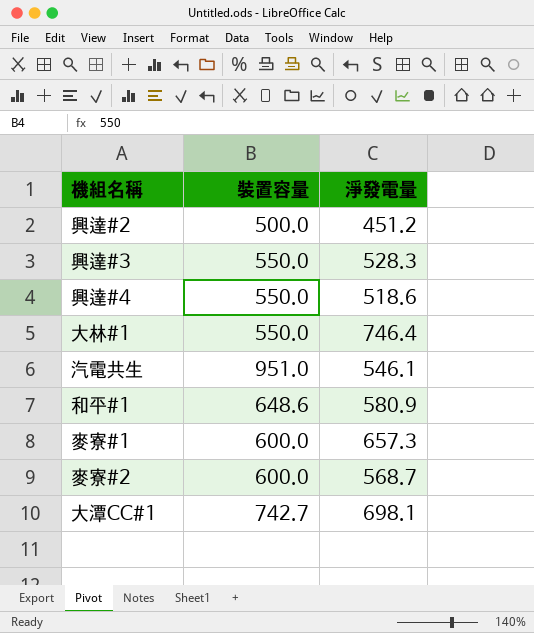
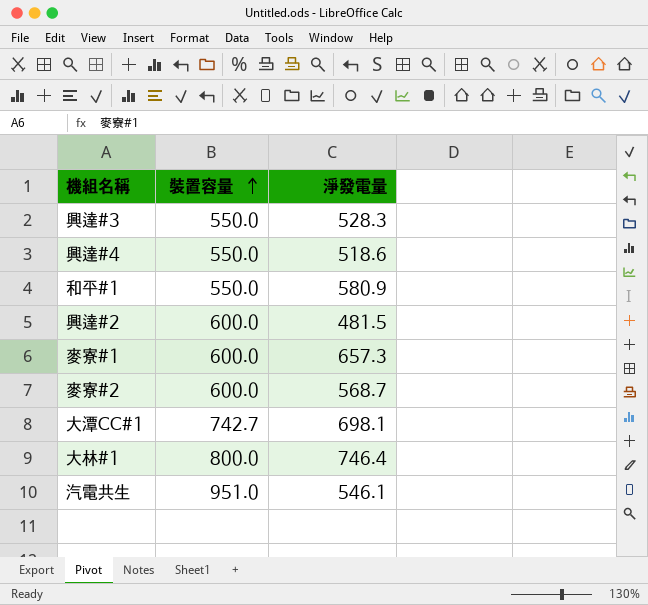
row order: none -> 裝置容量 ascending
和平#1 | 裝置容量: 648.6 -> 550.0
興達#2 | 裝置容量: 500.0 -> 600.0
興達#2 | 淨發電量: 451.2 -> 481.5
大林#1 | 裝置容量: 550.0 -> 800.0

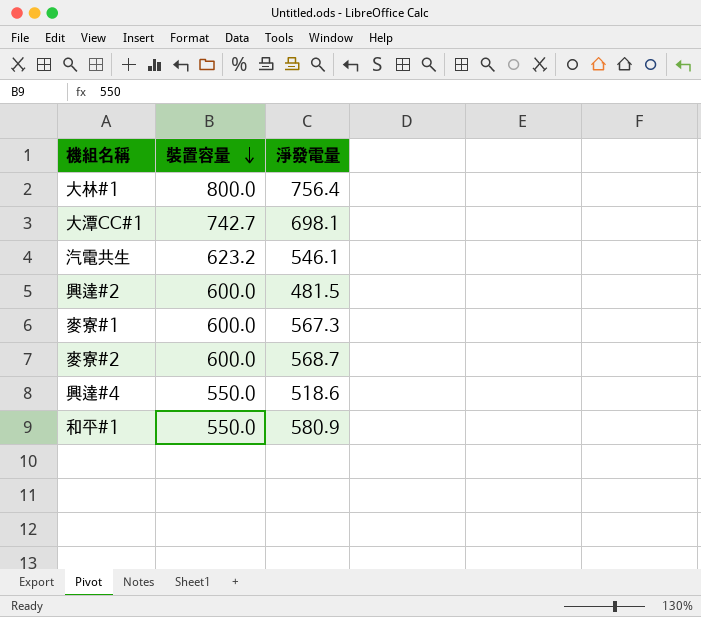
row order: 裝置容量 ascending -> 裝置容量 descending
row 興達#3: 550.0 | 528.3 -> none
大林#1 | 淨發電量: 746.4 -> 756.4
汽電共生 | 裝置容量: 951.0 -> 623.2
麥寮#1 | 淨發電量: 657.3 -> 567.3

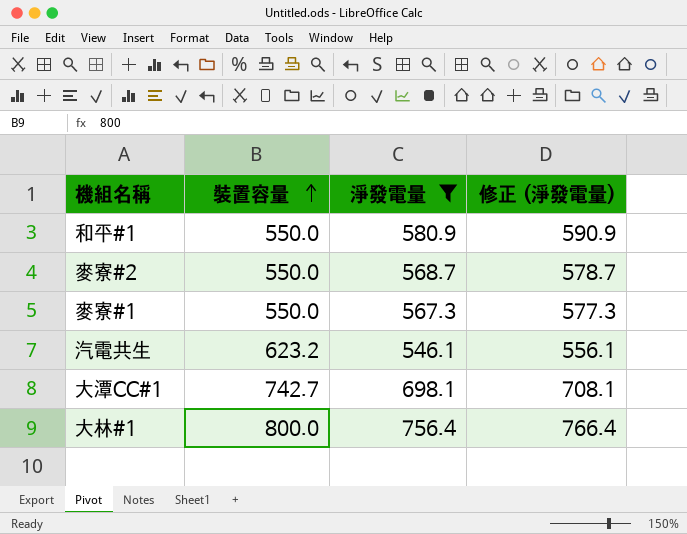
filter: none -> 淨發電量 >= 546.1
row order: 裝置容量 descending -> 裝置容量 ascending
column 修正 (淨發電量) | formula: none -> [淨發電量] + 10
麥寮#2 | 裝置容量: 600.0 -> 550.0
麥寮#1 | 裝置容量: 600.0 -> 550.0

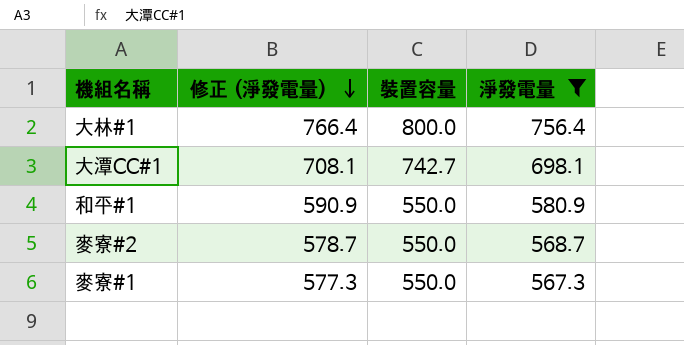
row order: 裝置容量 ascending -> 修正 (淨發電量) descending
column 修正 (淨發電量) | position: 4 -> 2
row 汽電共生: 623.2 | 546.1 | 556.1 -> none

